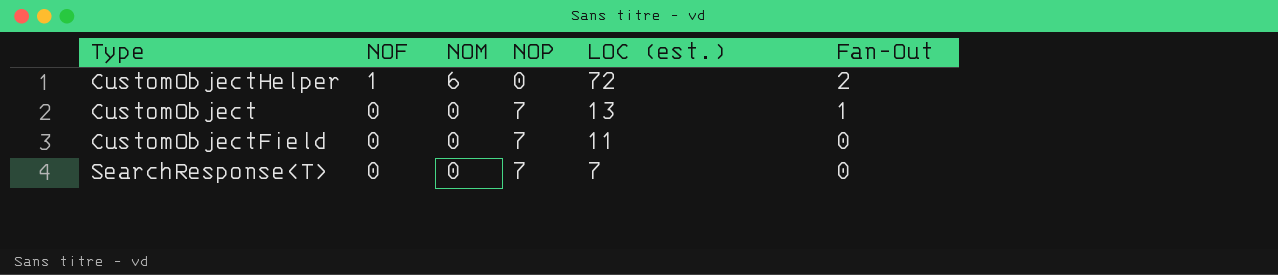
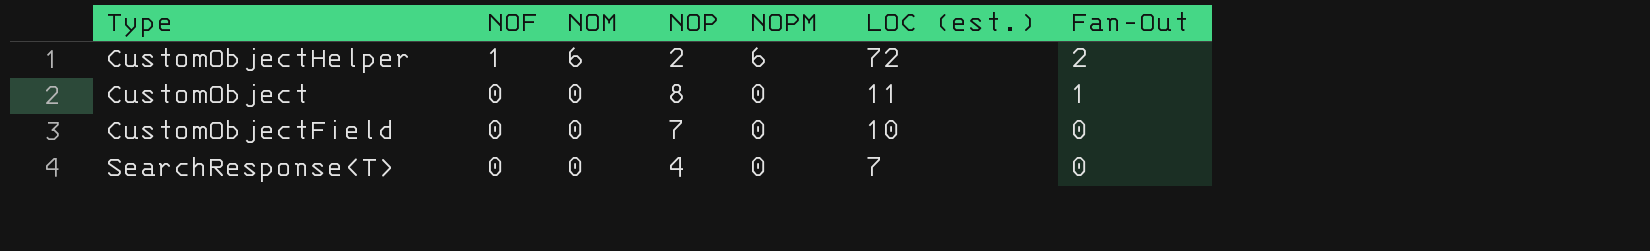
column NOPM | position: none -> 5
CustomObjectHelper | NOP: 0 -> 2
CustomObject | NOP: 7 -> 8
CustomObject | LOC (est.): 13 -> 11
CustomObjectField | LOC (est.): 11 -> 10
SearchResponse<T> | NOP: 7 -> 4

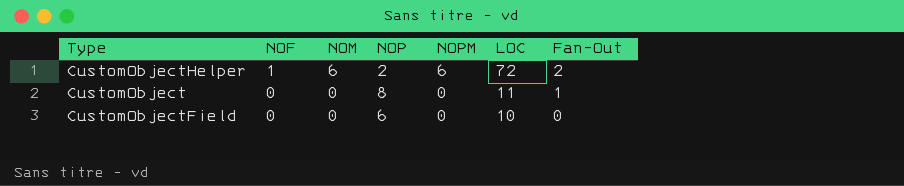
column name: LOC (est.) -> LOC
row SearchResponse<T>: 0 | 0 | 4 | 0 | 7 | 0 -> none
CustomObjectField | NOP: 7 -> 6

